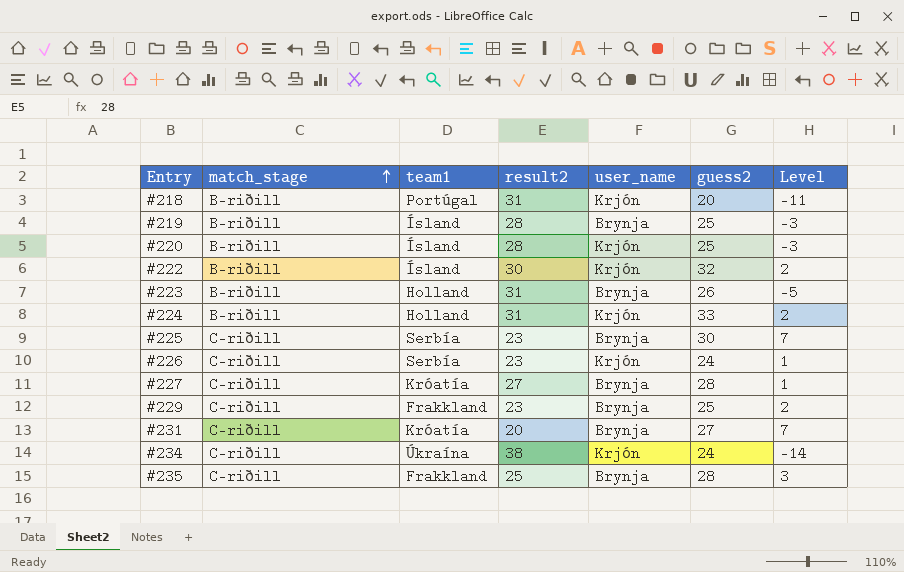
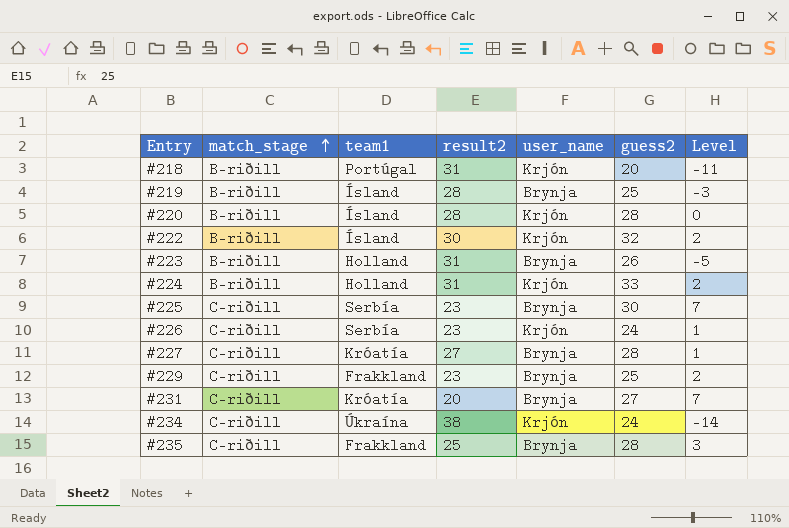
#220 | guess2: 25 -> 28
#220 | Level: -3 -> 0

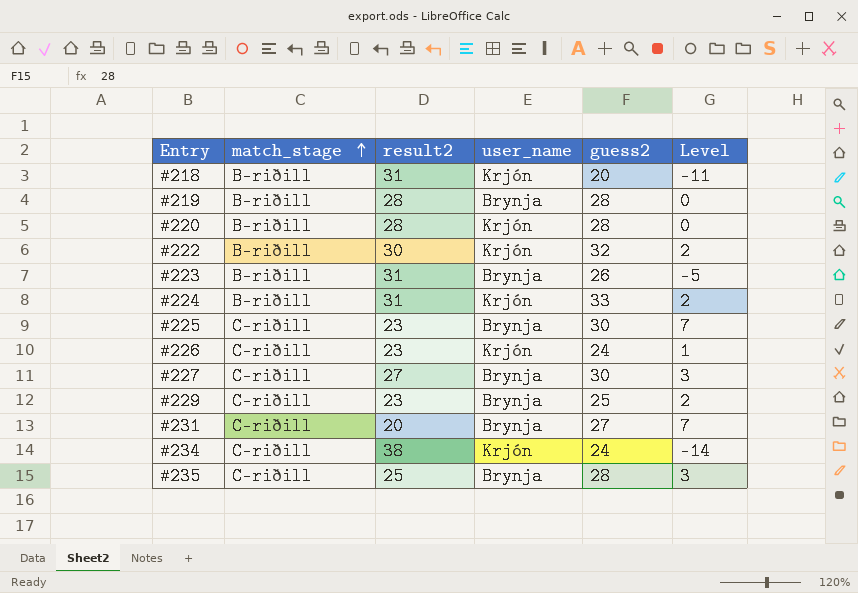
column team1 | position: 3 -> none
#219 | guess2: 25 -> 28
#219 | Level: -3 -> 0
#227 | guess2: 28 -> 30
#227 | Level: 1 -> 3

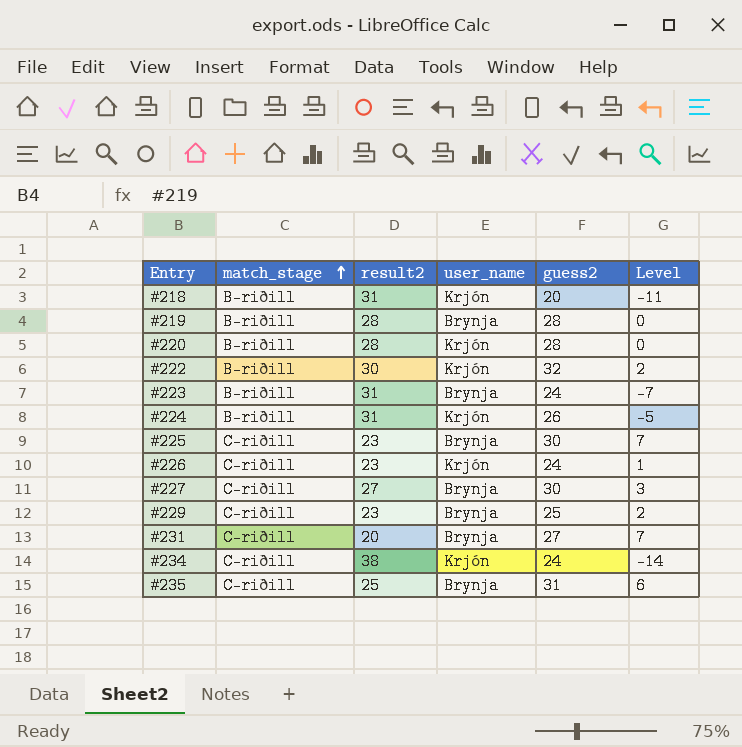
#223 | guess2: 26 -> 24
#223 | Level: -5 -> -7
#224 | guess2: 33 -> 26
#224 | Level: 2 -> -5
#235 | guess2: 28 -> 31
#235 | Level: 3 -> 6

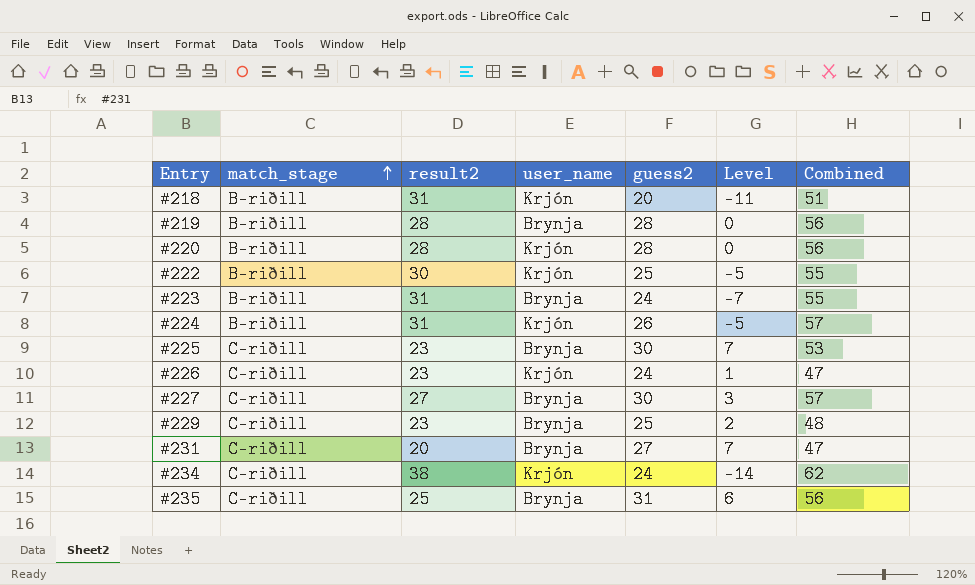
column Combined | formula: none -> [result2] + [guess2]
#222 | guess2: 32 -> 25
#222 | Level: 2 -> -5

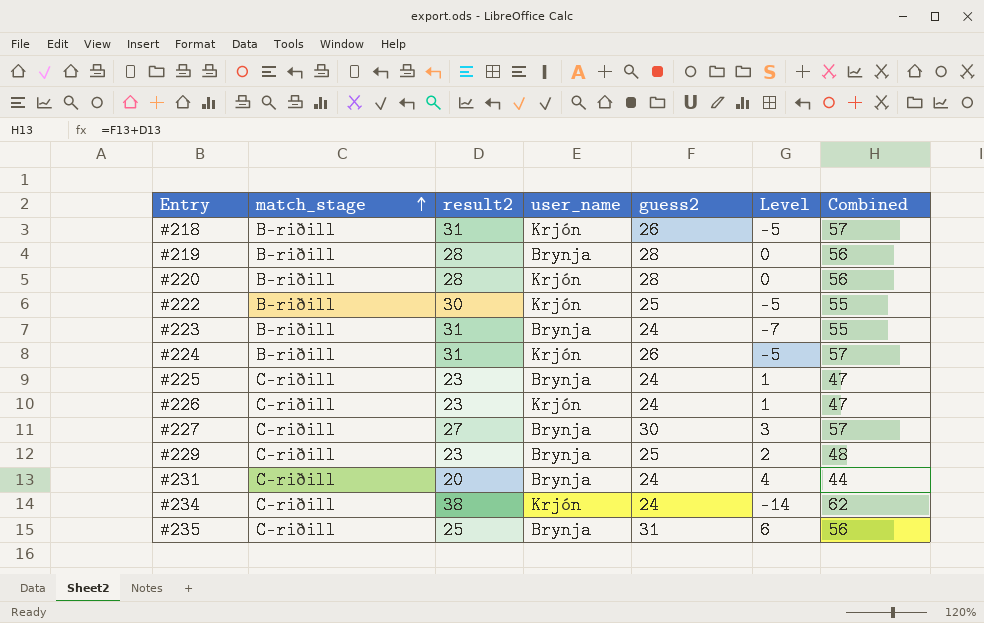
#218 | guess2: 20 -> 26
#218 | Level: -11 -> -5
#218 | Combined: 51 -> 57
#225 | guess2: 30 -> 24
#225 | Level: 7 -> 1
#225 | Combined: 53 -> 47
#231 | guess2: 27 -> 24
#231 | Level: 7 -> 4
#231 | Combined: 47 -> 44

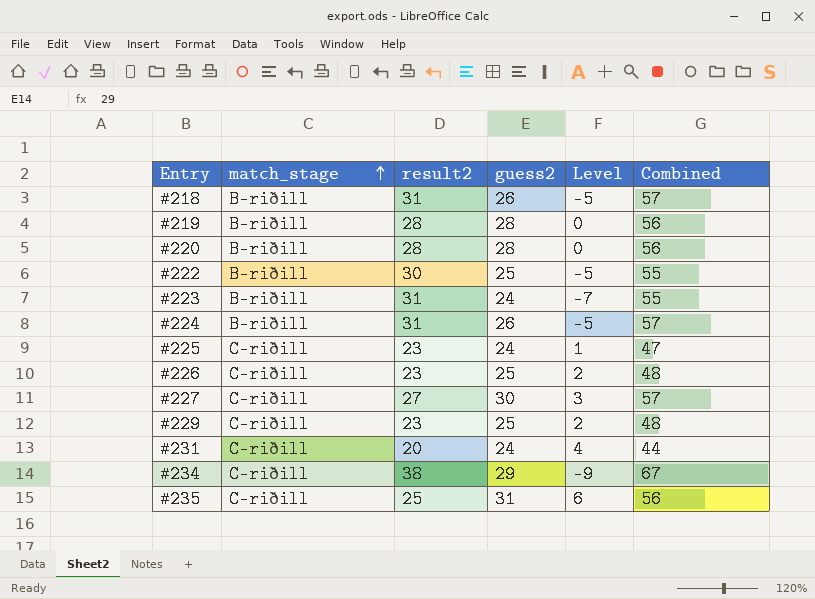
column user_name | position: 4 -> none
#226 | guess2: 24 -> 25
#226 | Level: 1 -> 2
#226 | Combined: 47 -> 48
#234 | guess2: 24 -> 29
#234 | Level: -14 -> -9
#234 | Combined: 62 -> 67

